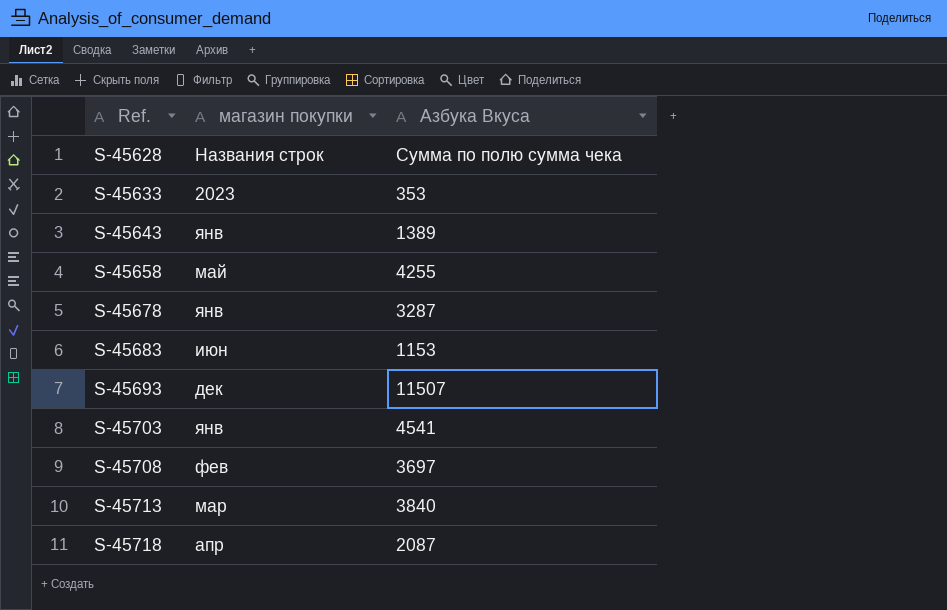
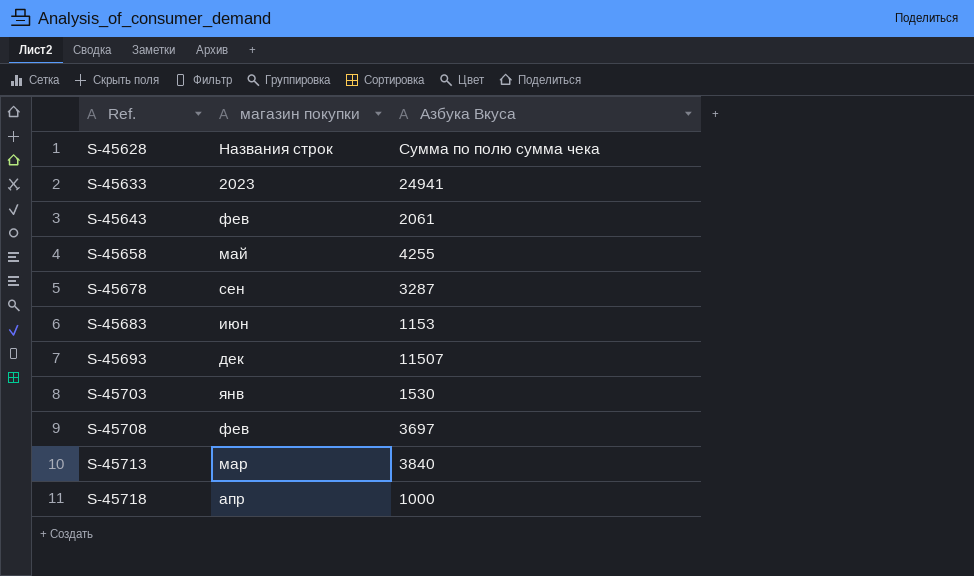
S-45633 | Азбука Вкуса: 353 -> 24941
S-45643 | магазин покупки: янв -> фев
S-45643 | Азбука Вкуса: 1389 -> 2061
S-45678 | магазин покупки: янв -> сен
S-45703 | Азбука Вкуса: 4541 -> 1530
S-45718 | Азбука Вкуса: 2087 -> 1000

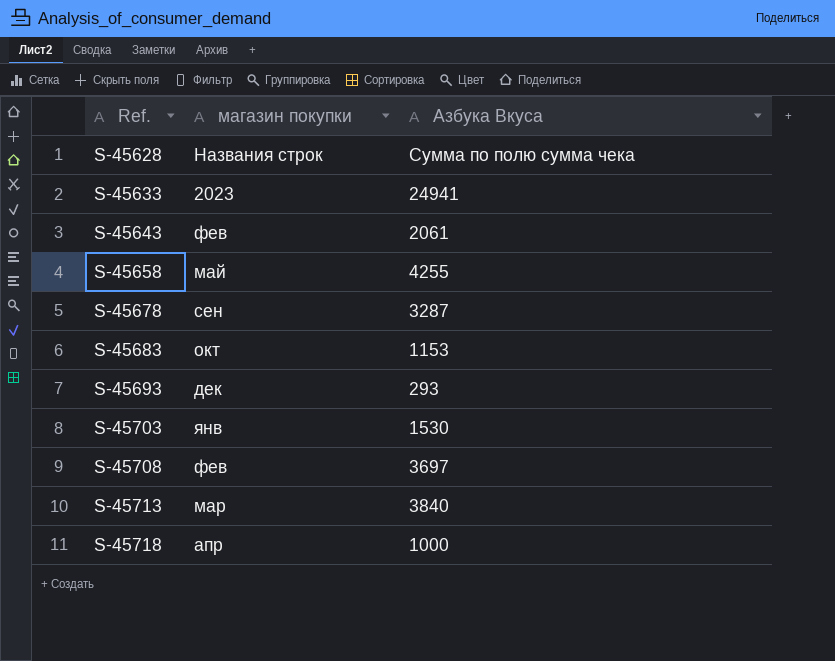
S-45683 | магазин покупки: июн -> окт
S-45693 | Азбука Вкуса: 11507 -> 293

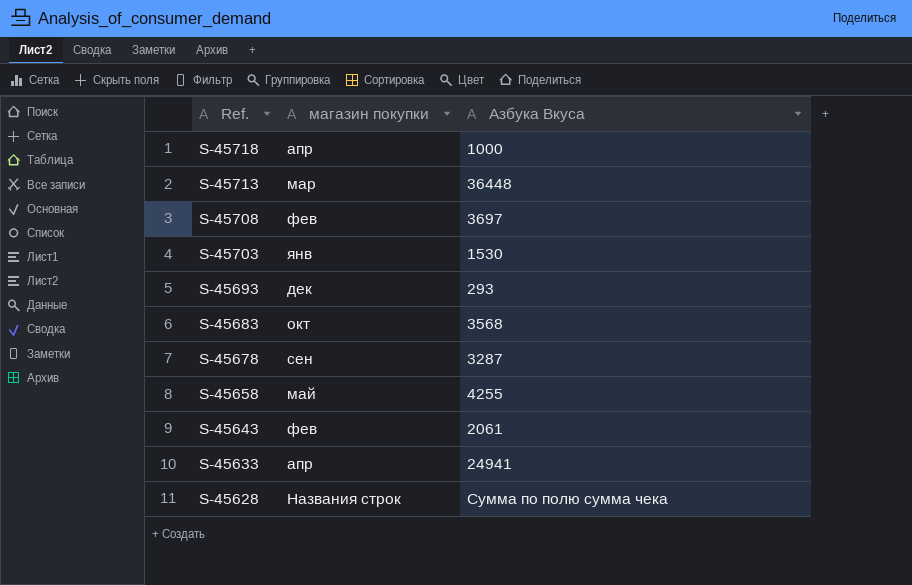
row order: Ref. ascending -> Ref. descending
S-45713 | Азбука Вкуса: 3840 -> 36448
S-45683 | Азбука Вкуса: 1153 -> 3568
S-45633 | магазин покупки: 2023 -> апр

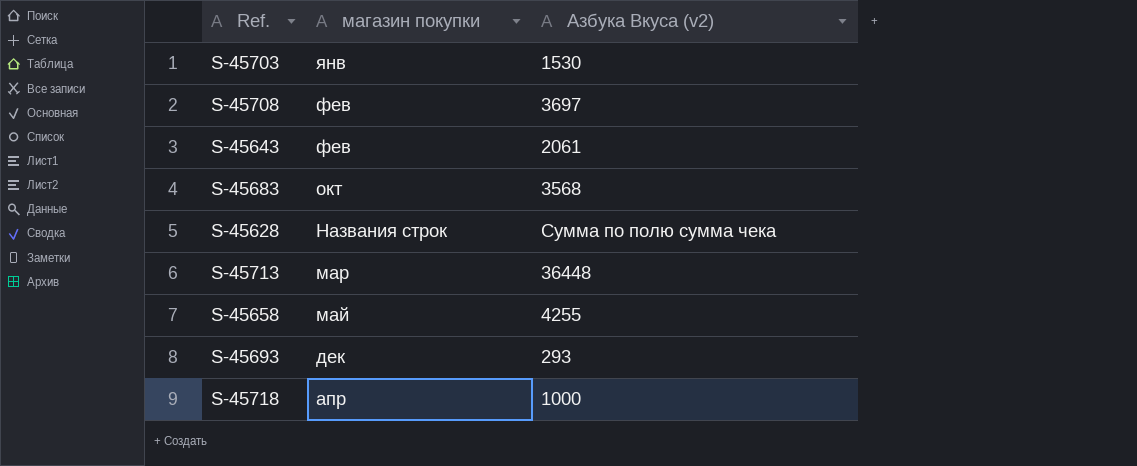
row order: Ref. descending -> магазин покупки descending
column name: Азбука Вкуса -> Азбука Вкуса (v2)
row S-45678: сен | 3287 -> none
row S-45633: апр | 24941 -> none

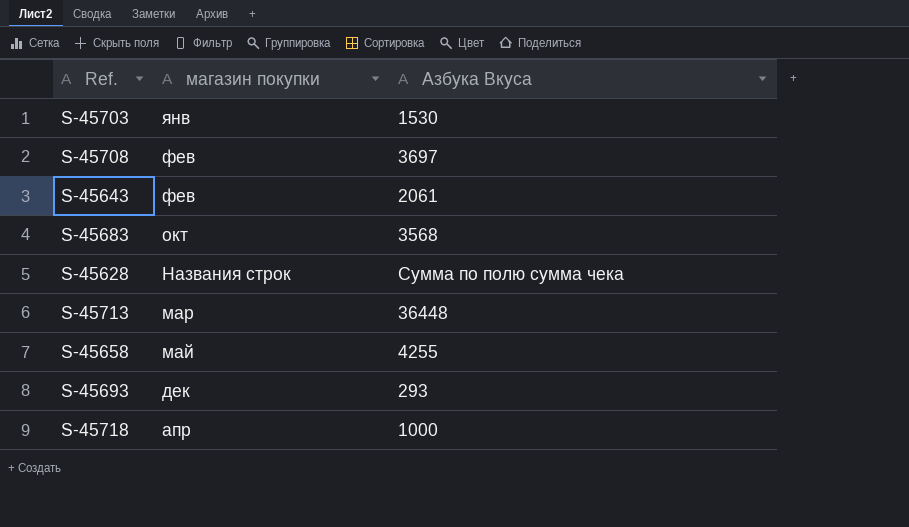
column name: Азбука Вкуса (v2) -> Азбука Вкуса

